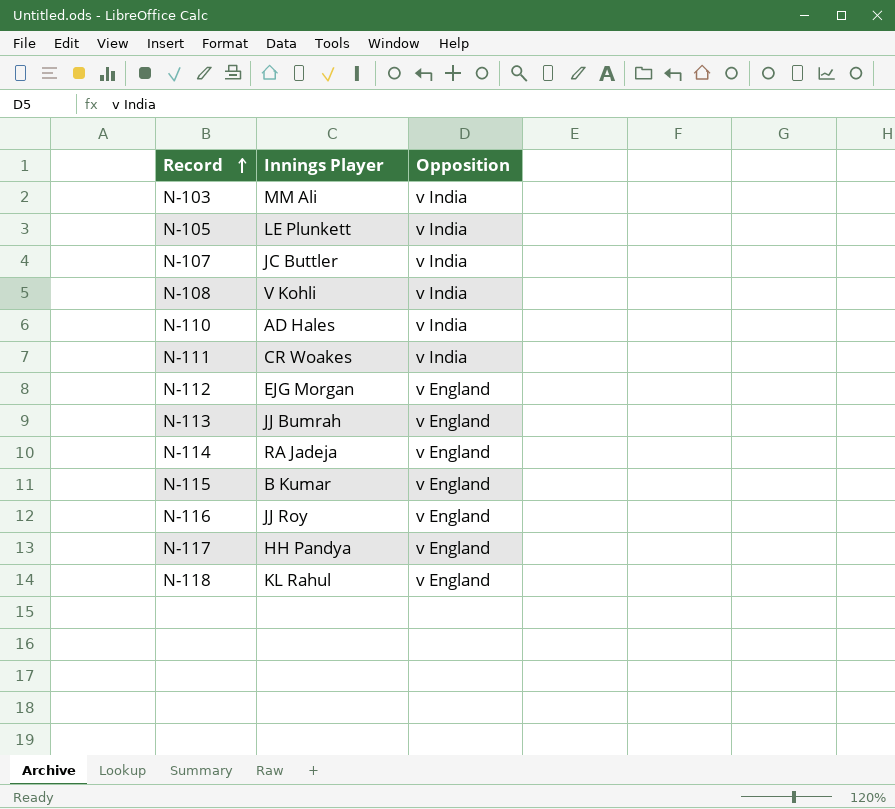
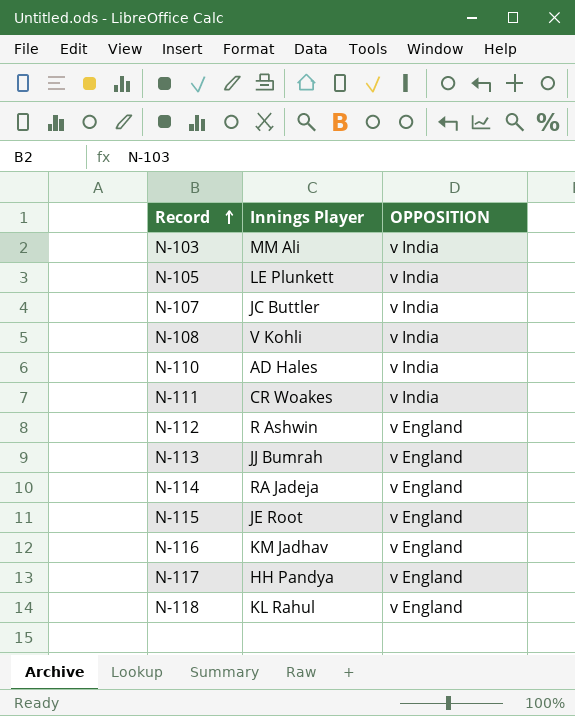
column name: Opposition -> OPPOSITION
N-112 | Innings Player: EJG Morgan -> R Ashwin
N-115 | Innings Player: B Kumar -> JE Root
N-116 | Innings Player: JJ Roy -> KM Jadhav

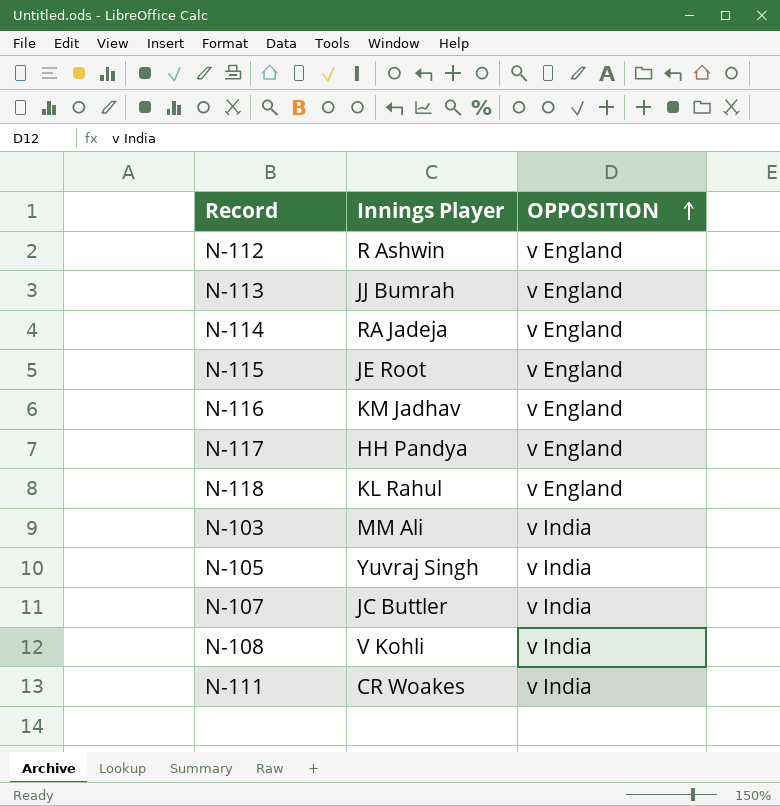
row order: Record ascending -> OPPOSITION ascending
row N-110: AD Hales | v India -> none
N-105 | Innings Player: LE Plunkett -> Yuvraj Singh

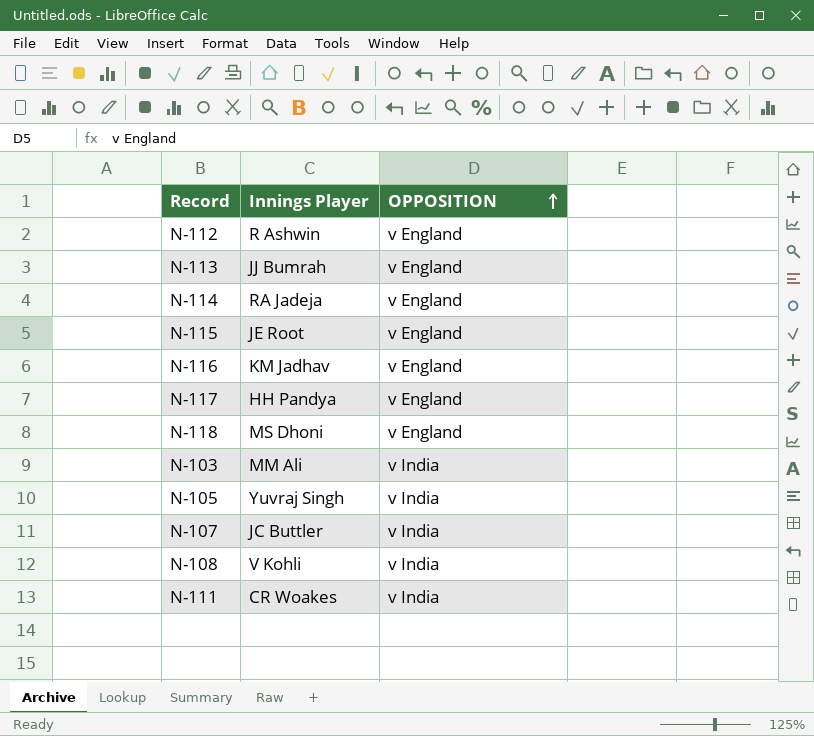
N-118 | Innings Player: KL Rahul -> MS Dhoni

